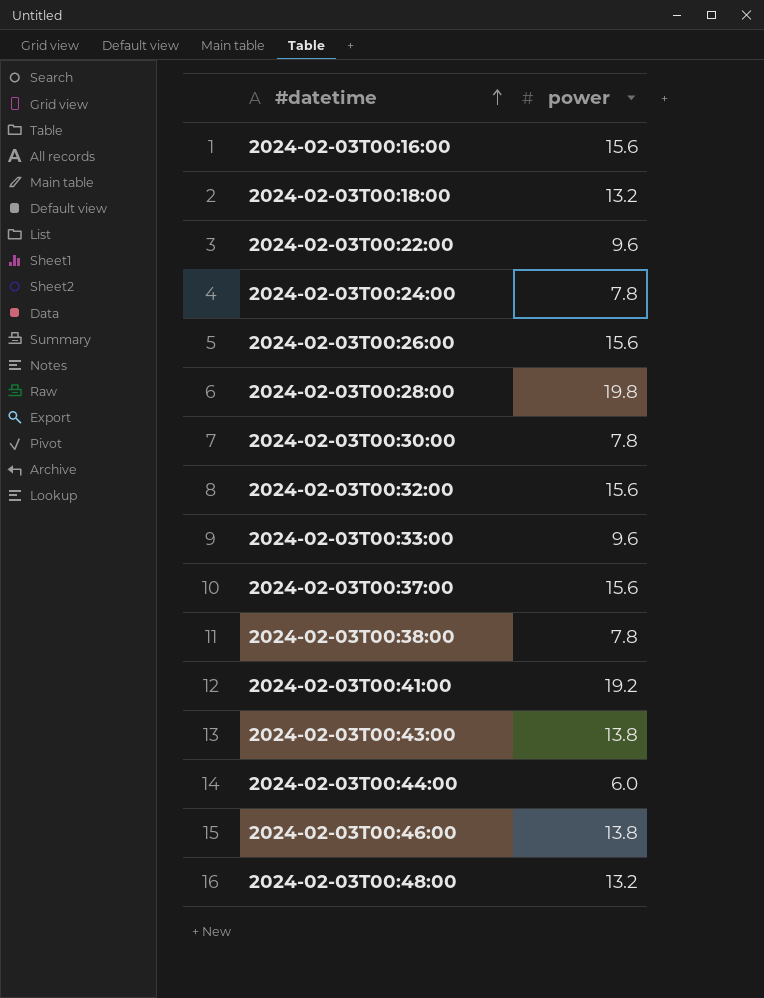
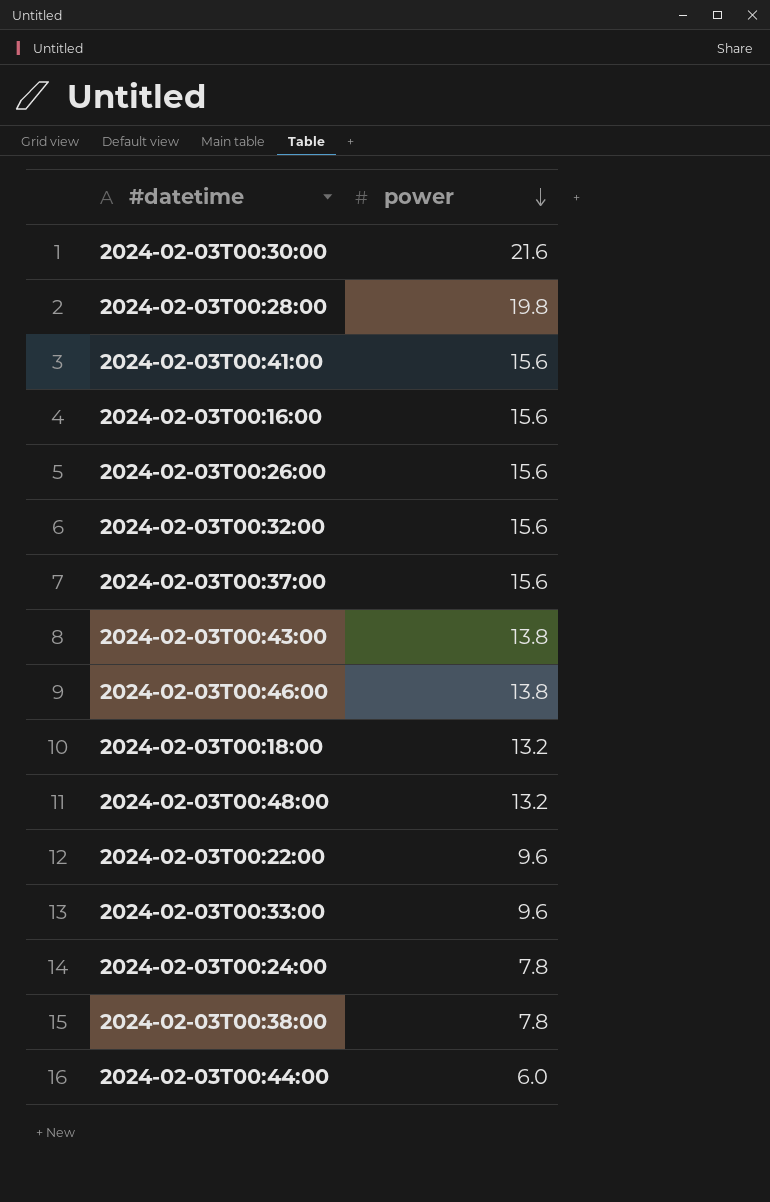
row order: #datetime ascending -> power descending
2024-02-03T00:30:00 | power: 7.8 -> 21.6
2024-02-03T00:41:00 | power: 19.2 -> 15.6

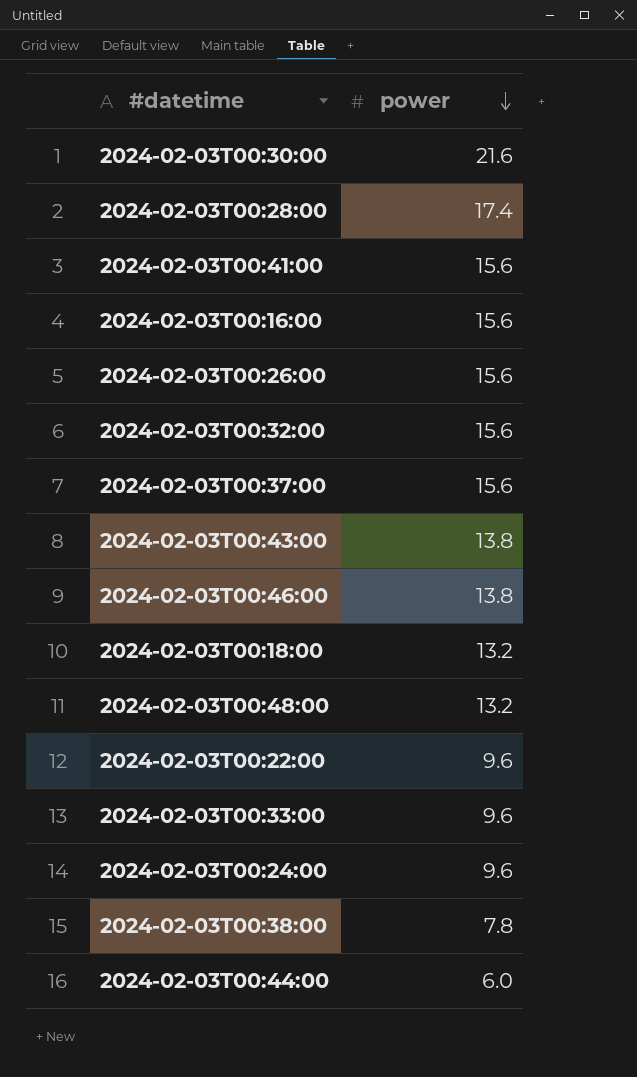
2024-02-03T00:28:00 | power: 19.8 -> 17.4
2024-02-03T00:24:00 | power: 7.8 -> 9.6

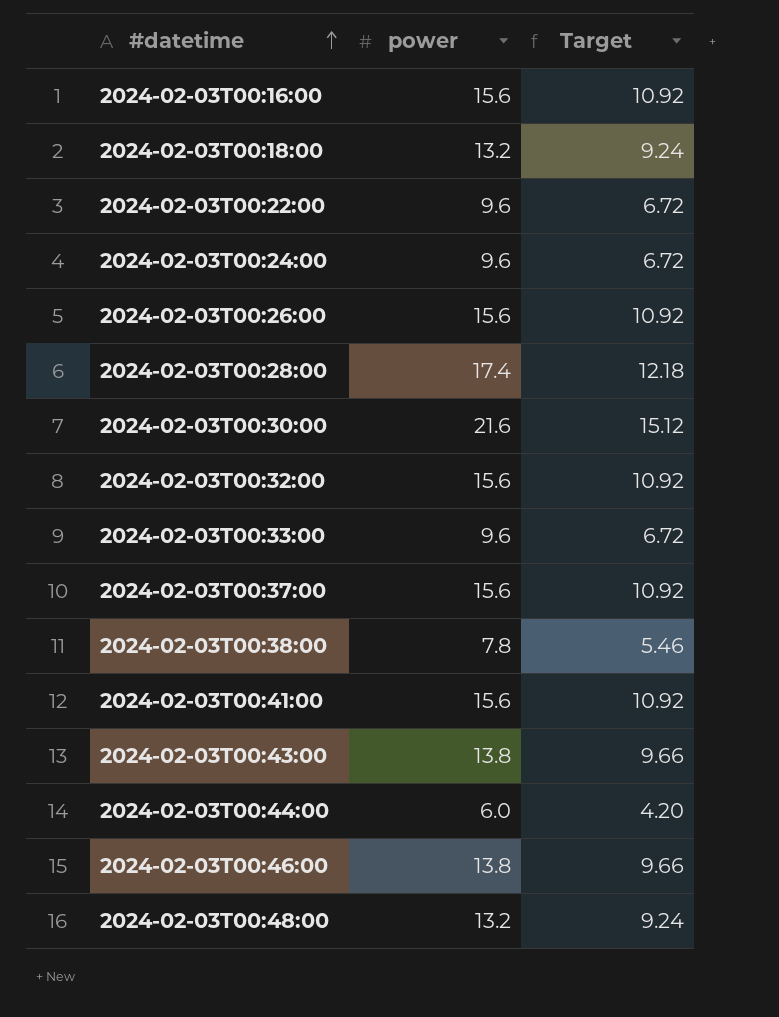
row order: power descending -> #datetime ascending
column Target | formula: none -> [power] * 0.7

